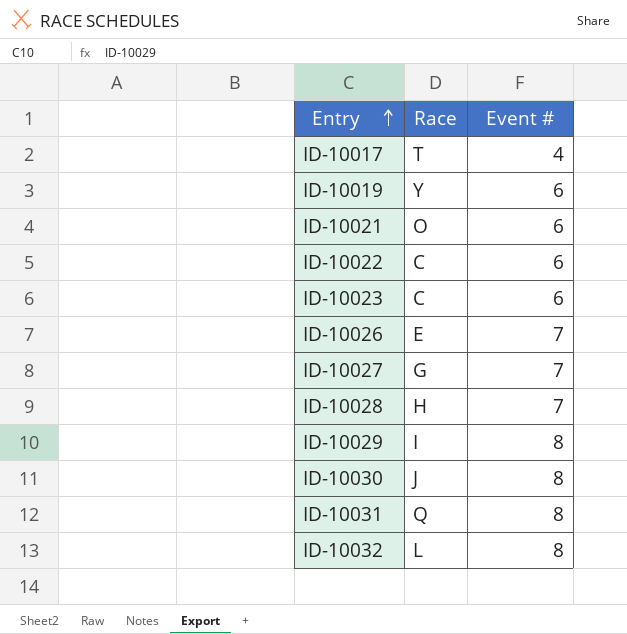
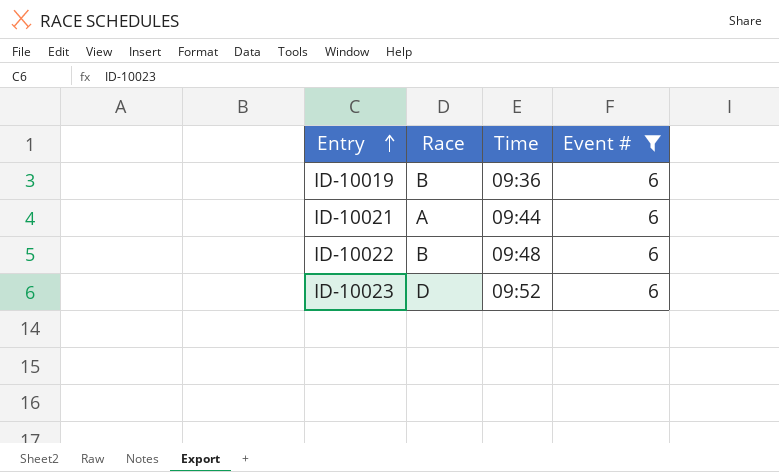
filter: none -> Event # = 6
column Time | position: none -> 3
ID-10019 | Race: Y -> B
ID-10021 | Race: O -> A
ID-10022 | Race: C -> B
ID-10023 | Race: C -> D

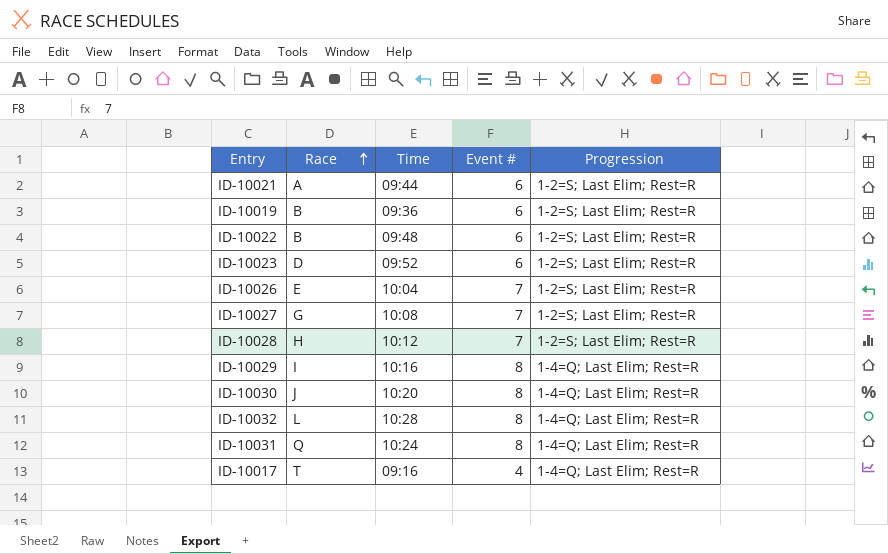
filter: Event # = 6 -> none
row order: Entry ascending -> Race ascending
column Progression | position: none -> 5

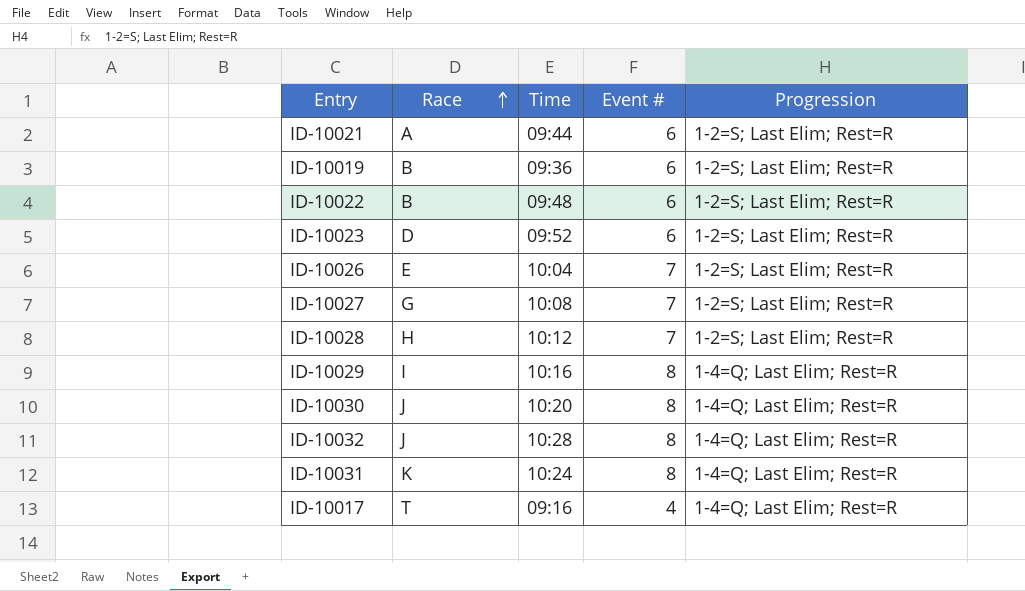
ID-10032 | Race: L -> J
ID-10031 | Race: Q -> K

